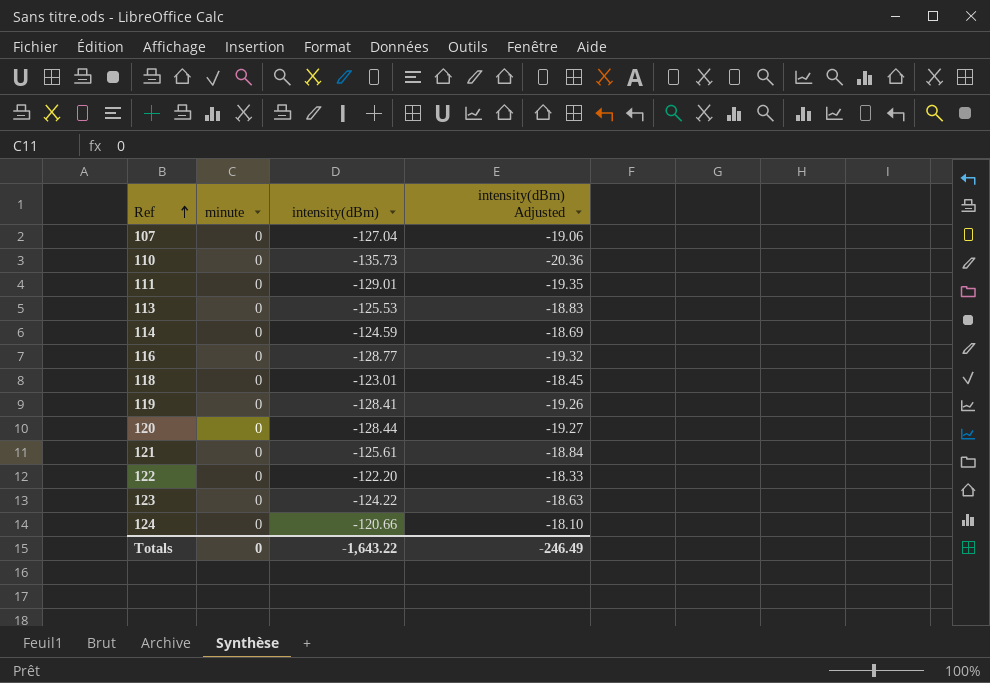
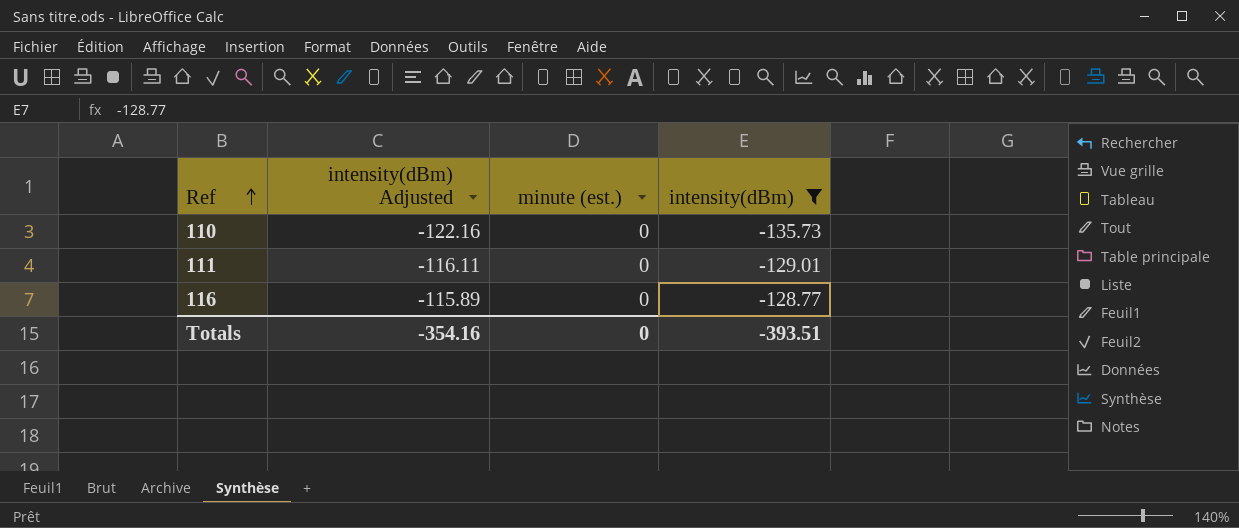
filter: none -> intensity(dBm) <= -128.77
column intensity(dBm) Adjusted | formula: [intensity(dBm)] * 0.15 -> [intensity(dBm)] * 0.9
column intensity(dBm) Adjusted | position: 4 -> 2
column name: minute -> minute (est.)
Totals | intensity(dBm) Adjusted: -246.49 -> -354.16
Totals | intensity(dBm): -1,643.22 -> -393.51

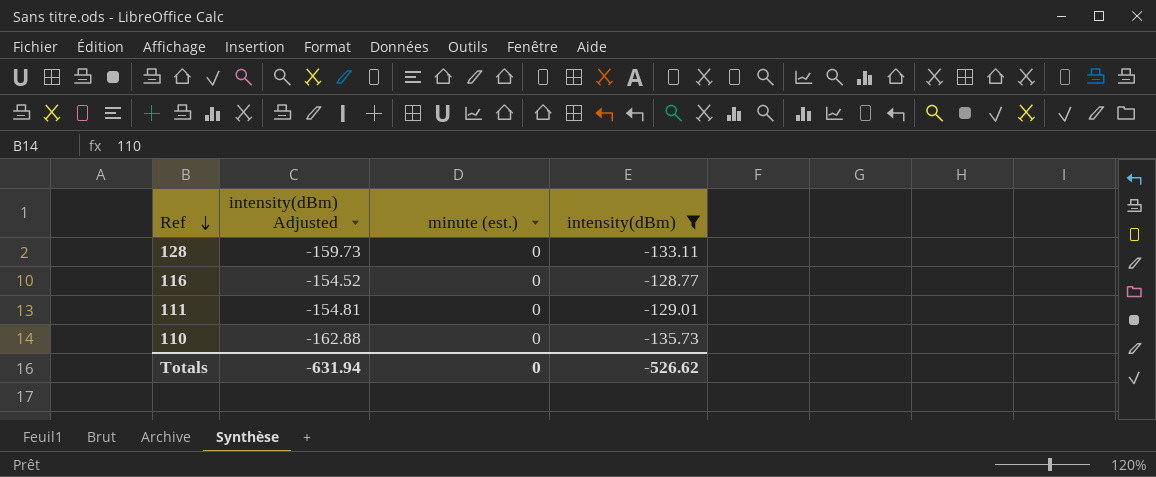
row order: Ref ascending -> Ref descending
column intensity(dBm) Adjusted | formula: [intensity(dBm)] * 0.9 -> [intensity(dBm)] * 1.2
row 128: none -> -159.73 | 0 | -133.11
Totals | intensity(dBm) Adjusted: -354.16 -> -631.94
Totals | intensity(dBm): -393.51 -> -526.62

